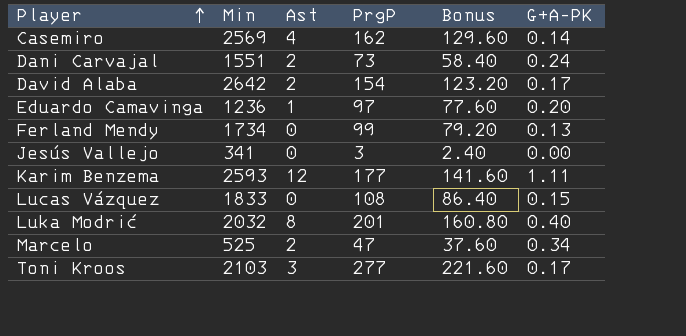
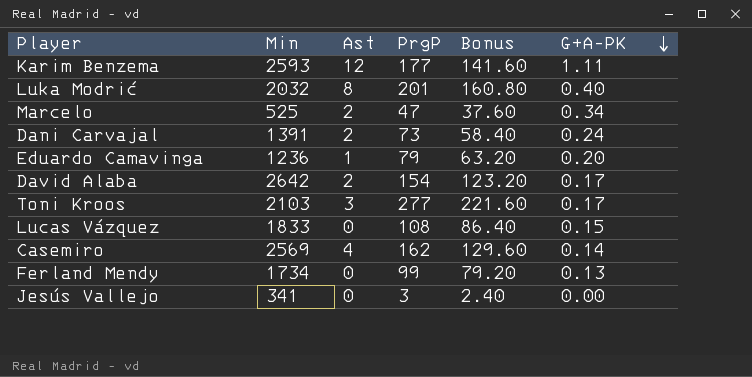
row order: Player ascending -> G+A-PK descending
Dani Carvajal | Min: 1551 -> 1391
Eduardo Camavinga | PrgP: 97 -> 79
Eduardo Camavinga | Bonus: 77.60 -> 63.20

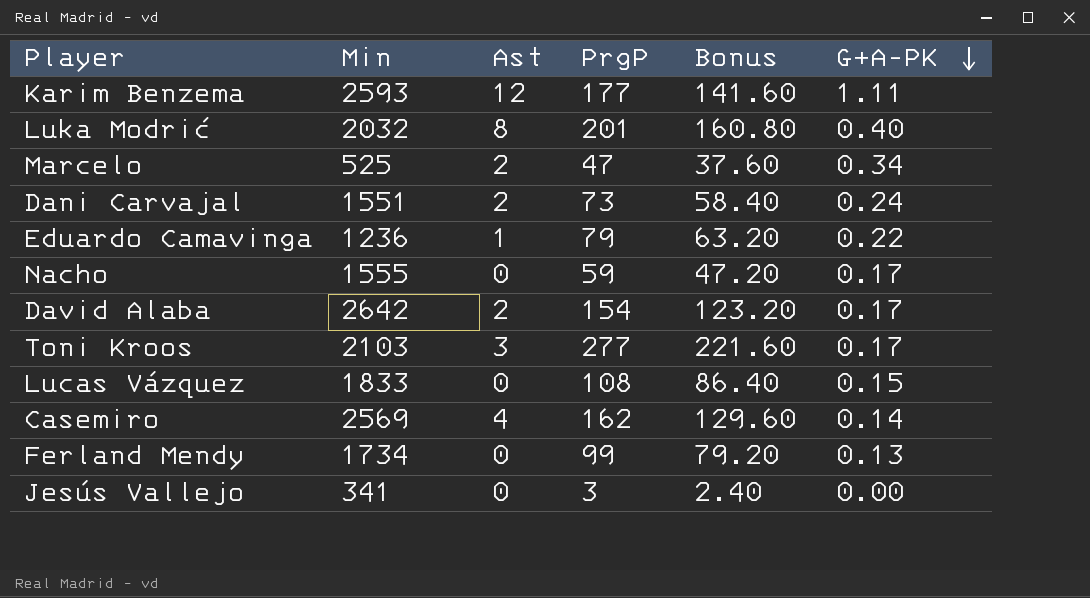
Dani Carvajal | Min: 1391 -> 1551
Eduardo Camavinga | G+A-PK: 0.20 -> 0.22
row Nacho: none -> 1555 | 0 | 59 | 47.20 | 0.17

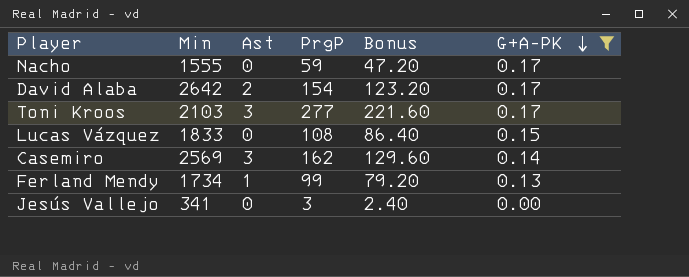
filter: none -> G+A-PK <= 0.17
Casemiro | Ast: 4 -> 3
Ferland Mendy | Ast: 0 -> 1

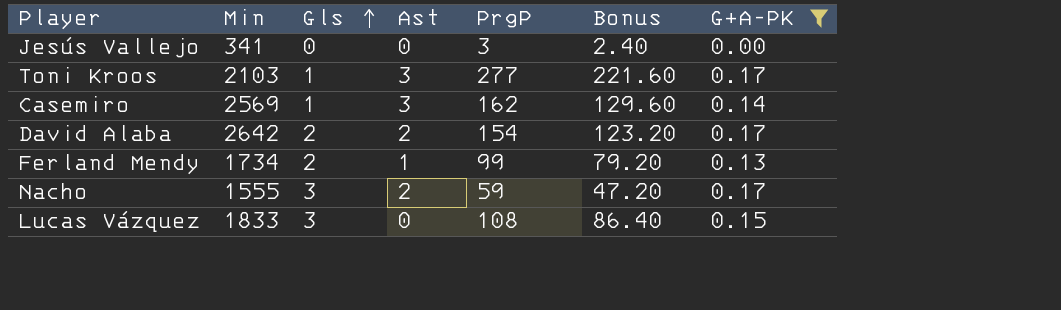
row order: G+A-PK descending -> Gls ascending
column Gls | position: none -> 3
Nacho | Ast: 0 -> 2

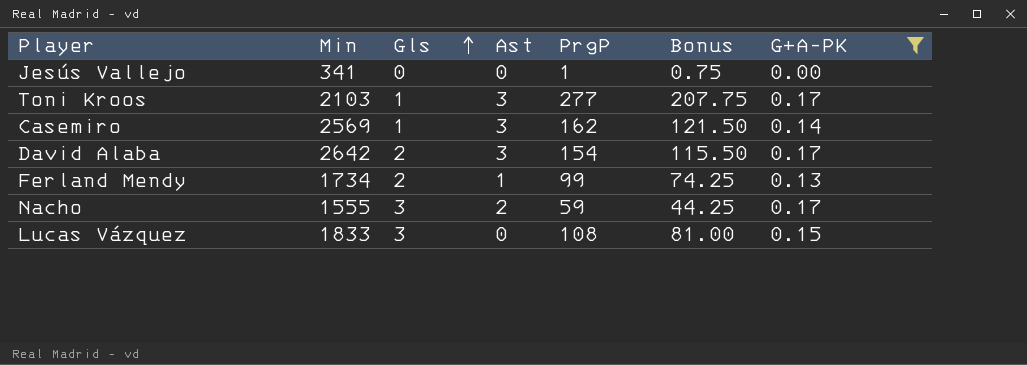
column Bonus | formula: [PrgP] * 0.8 -> [PrgP] * 0.75
Jesús Vallejo | PrgP: 3 -> 1
David Alaba | Ast: 2 -> 3

